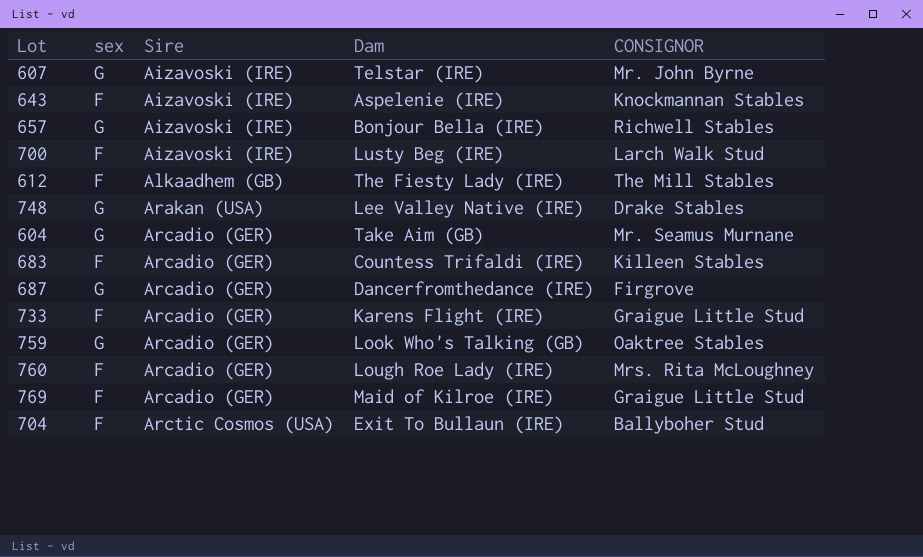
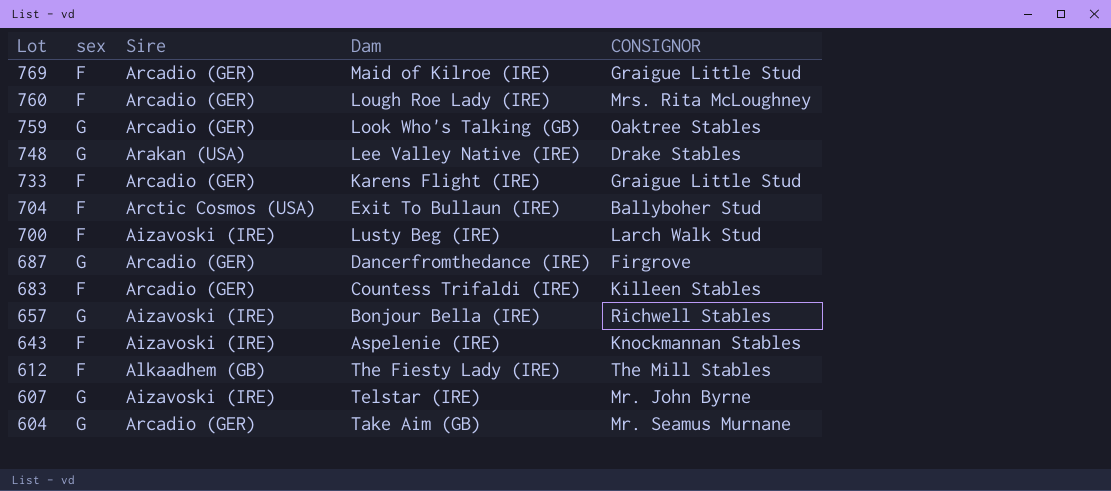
row order: Sire ascending -> Lot descending

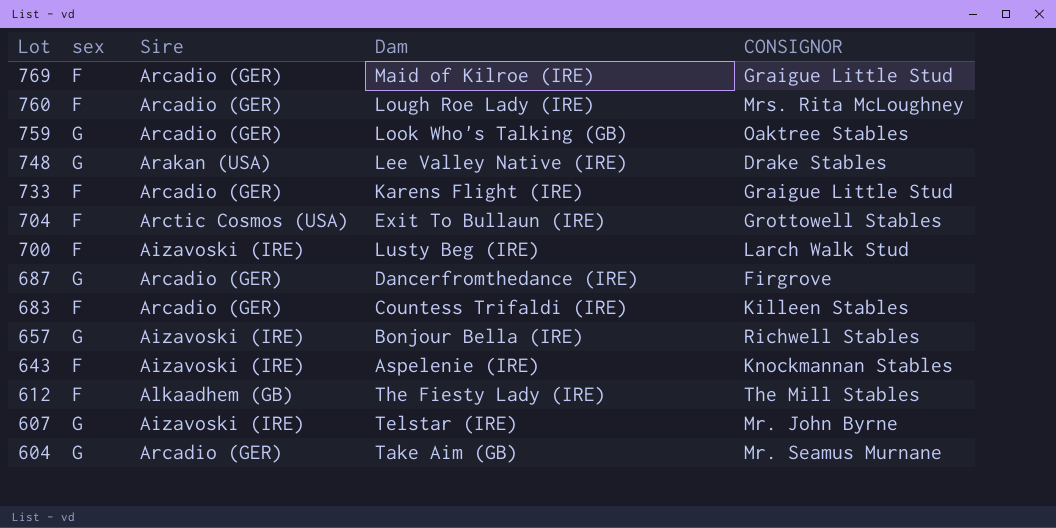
704 | CONSIGNOR: Ballyboher Stud -> Grottowell Stables

